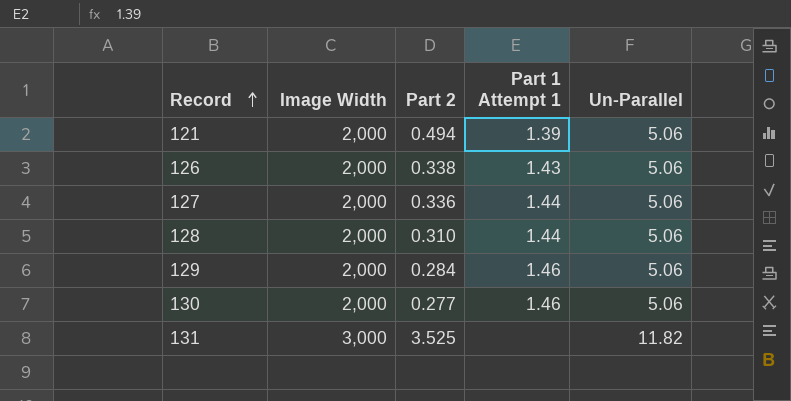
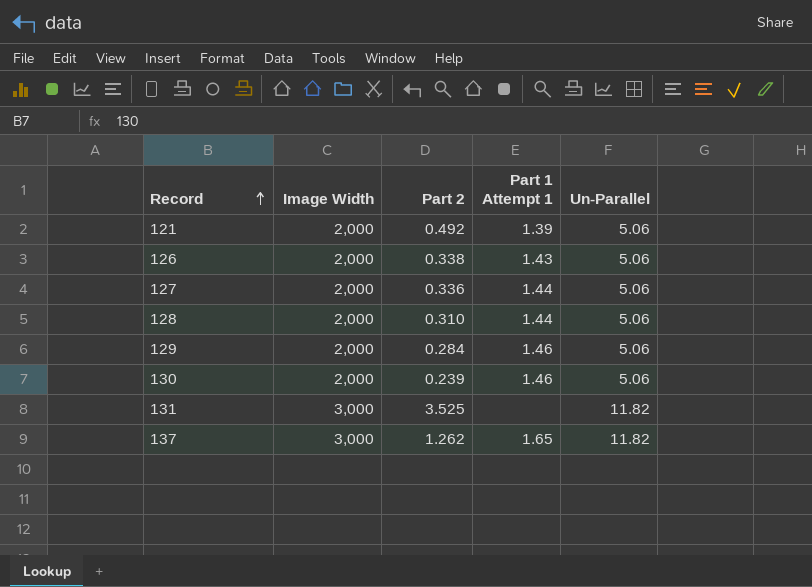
121 | Part 2: 0.494 -> 0.492
130 | Part 2: 0.277 -> 0.239
row 137: none -> 3,000 | 1.262 | 1.65 | 11.82

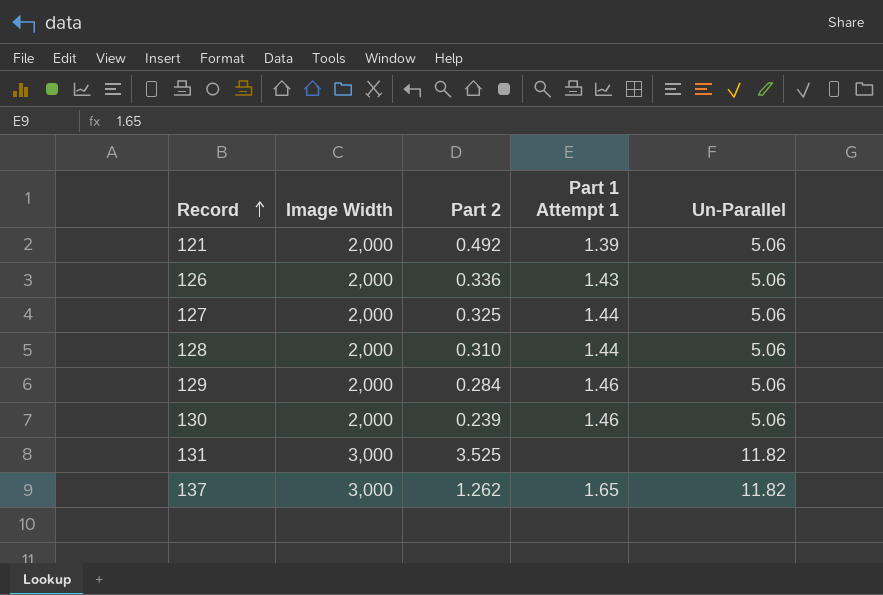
126 | Part 2: 0.338 -> 0.336
127 | Part 2: 0.336 -> 0.325

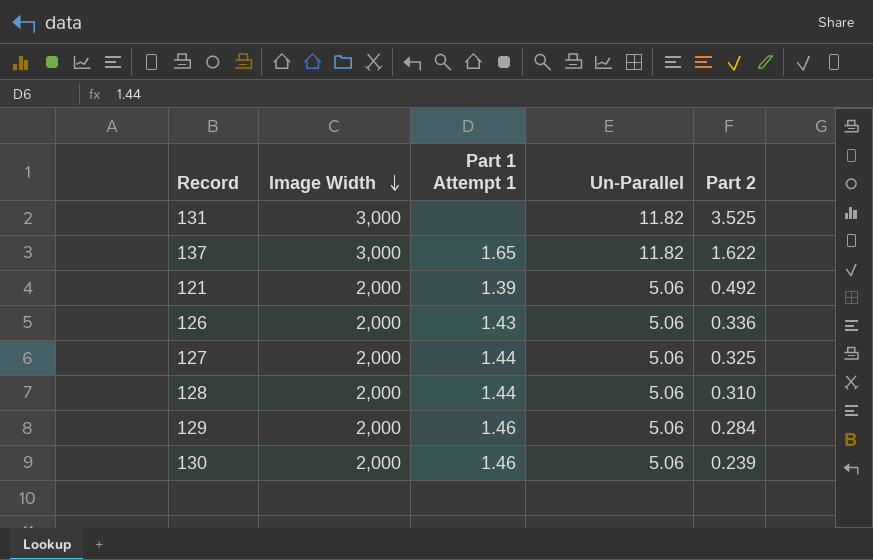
row order: Record ascending -> Image Width descending
column Part 2 | position: 3 -> 5
137 | Part 2: 1.262 -> 1.622

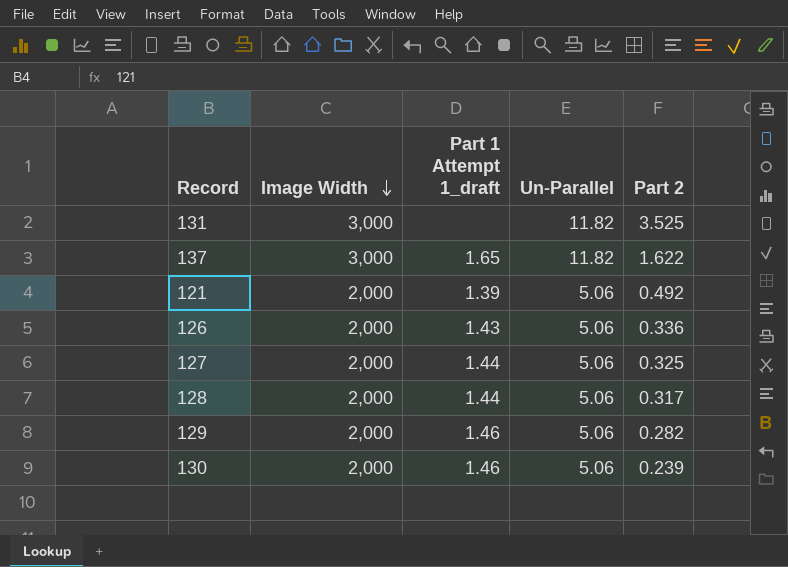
column name: Part 1 Attempt 1 -> Part 1 Attempt 1_draft
128 | Part 2: 0.310 -> 0.317
129 | Part 2: 0.284 -> 0.282

